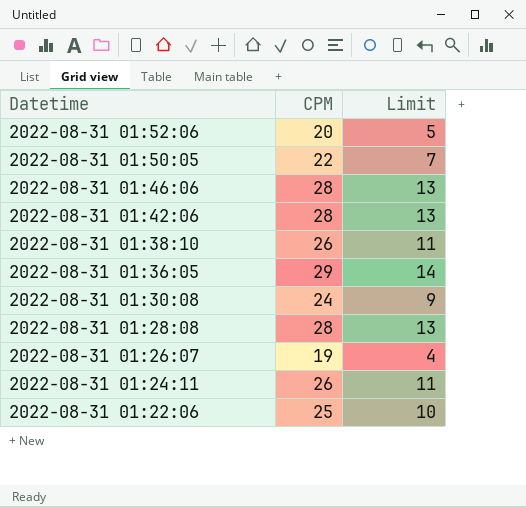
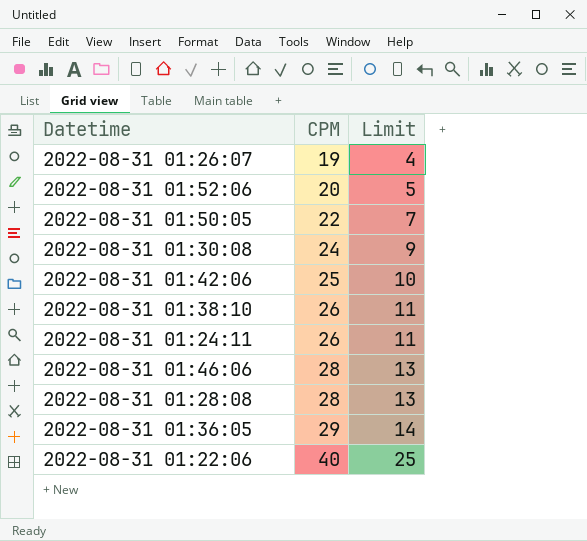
row order: Datetime descending -> CPM ascending
2022-08-31 01:42:06 | CPM: 28 -> 25
2022-08-31 01:42:06 | Limit: 13 -> 10
2022-08-31 01:22:06 | CPM: 25 -> 40
2022-08-31 01:22:06 | Limit: 10 -> 25

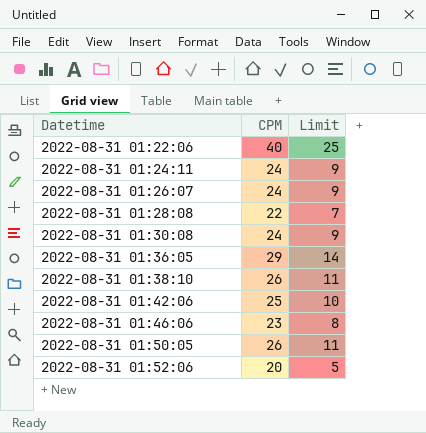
row order: CPM ascending -> Datetime ascending
2022-08-31 01:24:11 | CPM: 26 -> 24
2022-08-31 01:24:11 | Limit: 11 -> 9
2022-08-31 01:26:07 | CPM: 19 -> 24
2022-08-31 01:26:07 | Limit: 4 -> 9
2022-08-31 01:28:08 | CPM: 28 -> 22
2022-08-31 01:28:08 | Limit: 13 -> 7
2022-08-31 01:46:06 | CPM: 28 -> 23
2022-08-31 01:46:06 | Limit: 13 -> 8
2022-08-31 01:50:05 | CPM: 22 -> 26
2022-08-31 01:50:05 | Limit: 7 -> 11

